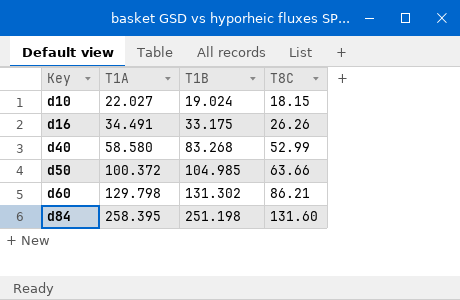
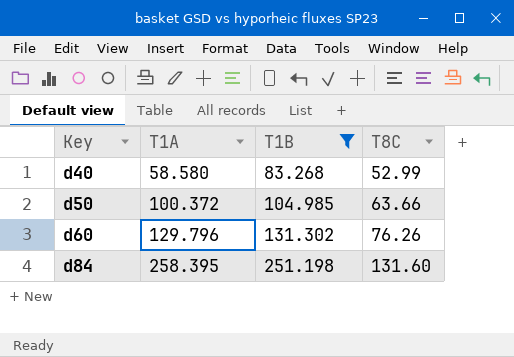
filter: none -> T1B >= 83.268
d60 | T1A: 129.798 -> 129.796
d60 | T8C: 86.21 -> 76.26

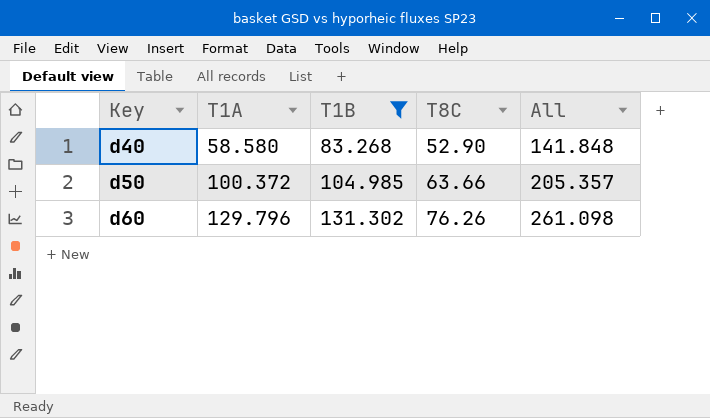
column All | formula: none -> [T1A] + [T1B]
row d84: 258.395 | 251.198 | 131.60 -> none
d40 | T8C: 52.99 -> 52.90

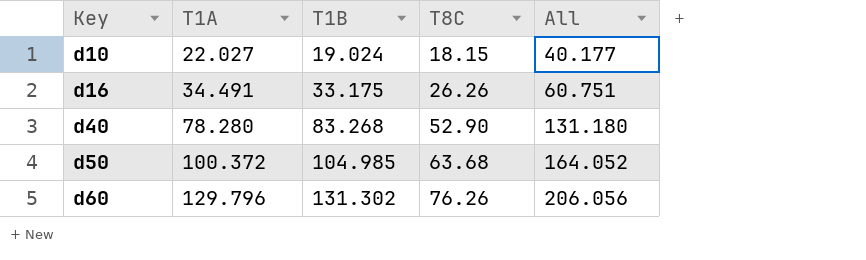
filter: T1B >= 83.268 -> none
column All | formula: [T1A] + [T1B] -> [T1A] + [T8C]
d40 | T1A: 58.580 -> 78.280
d50 | T8C: 63.66 -> 63.68

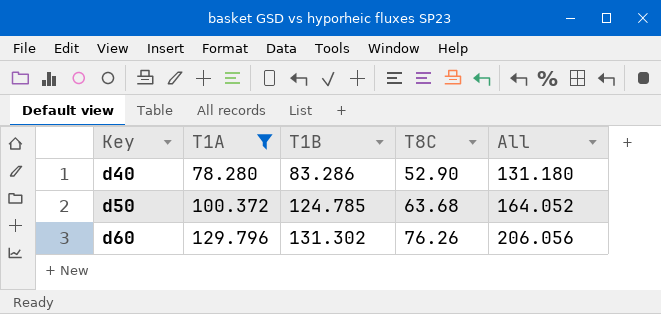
filter: none -> T1A >= 78.280
d40 | T1B: 83.268 -> 83.286
d50 | T1B: 104.985 -> 124.785

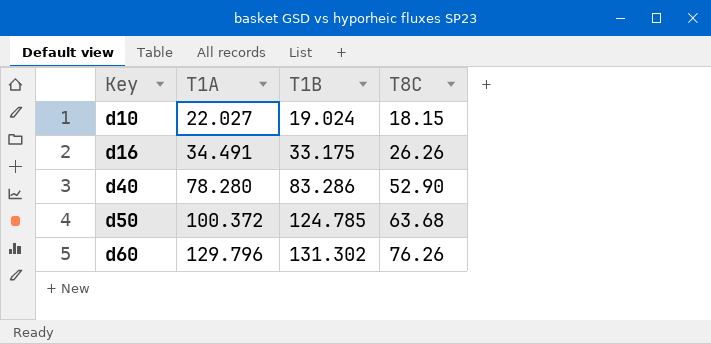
filter: T1A >= 78.280 -> none
column All | formula: [T1A] + [T8C] -> none

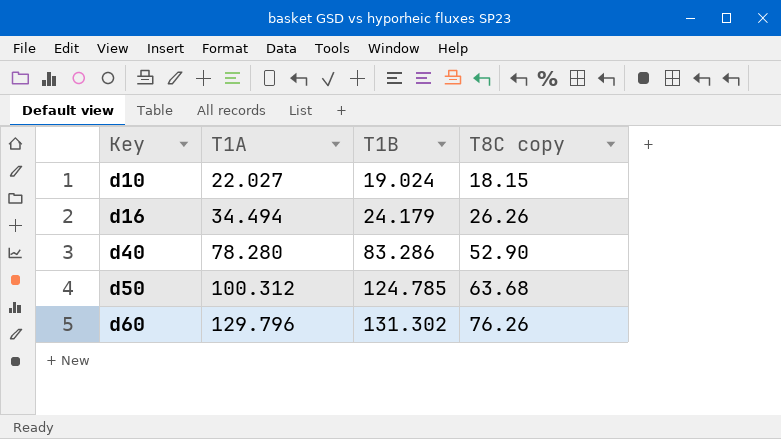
column name: T8C -> T8C copy
d16 | T1A: 34.491 -> 34.494
d16 | T1B: 33.175 -> 24.179
d50 | T1A: 100.372 -> 100.312

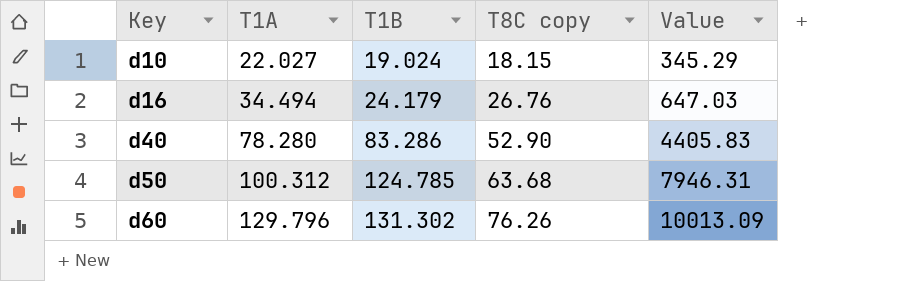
column Value | formula: none -> [T1B] * [T8C copy]
d16 | T8C copy: 26.26 -> 26.76

